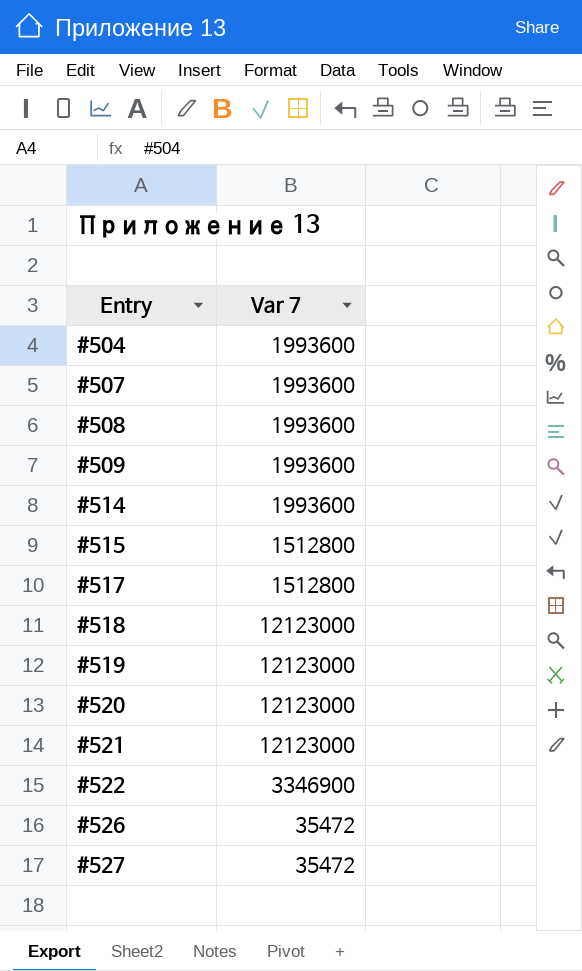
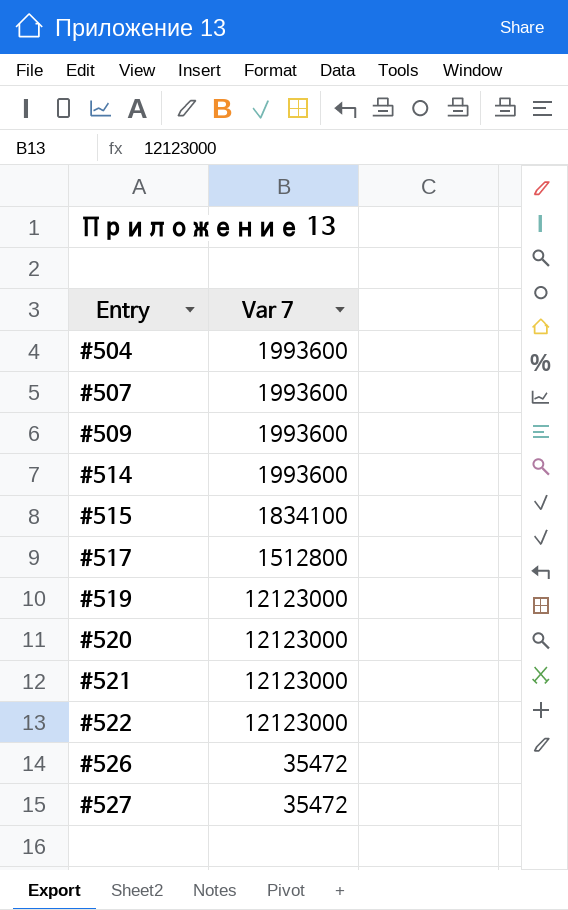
row #508: 1993600 -> none
row #518: 12123000 -> none
#515 | Var 7: 1512800 -> 1834100
#522 | Var 7: 3346900 -> 12123000

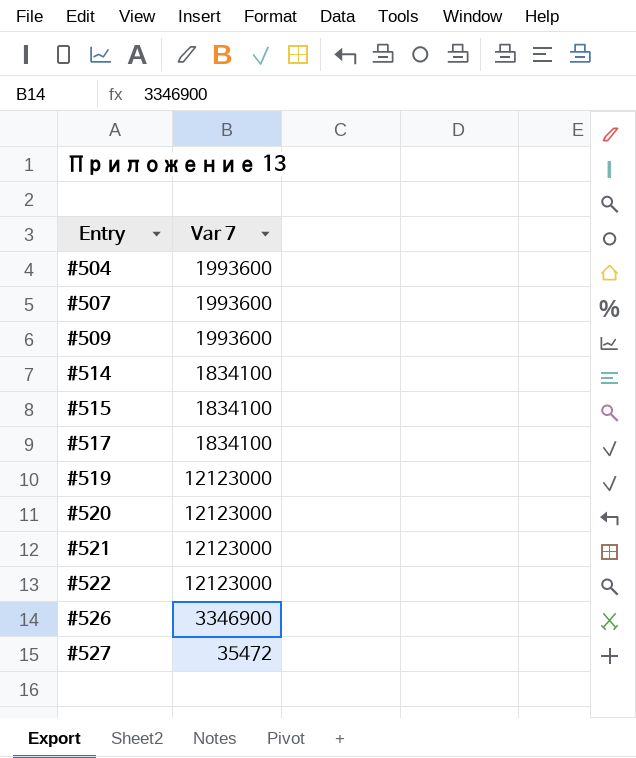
#514 | Var 7: 1993600 -> 1834100
#517 | Var 7: 1512800 -> 1834100
#526 | Var 7: 35472 -> 3346900

